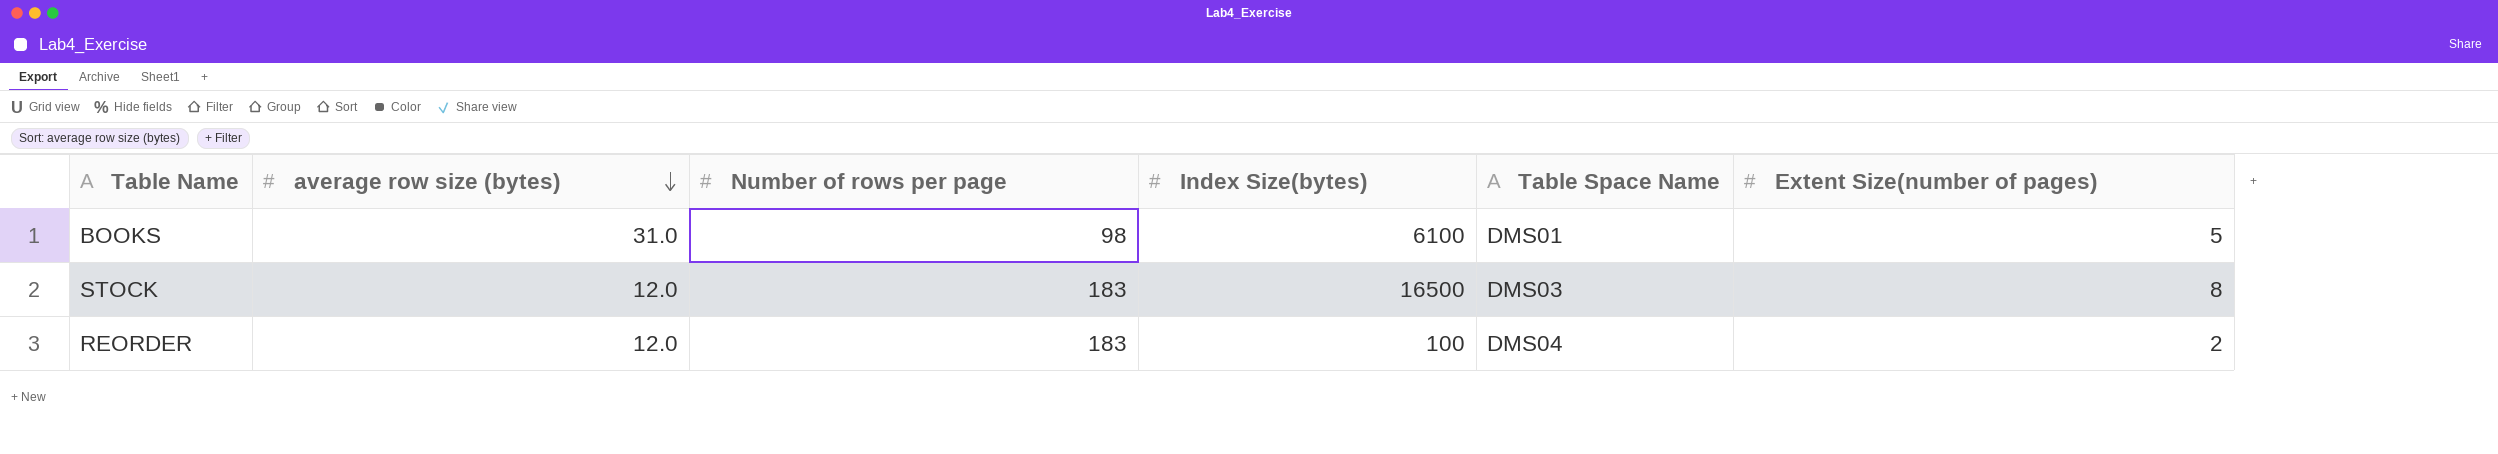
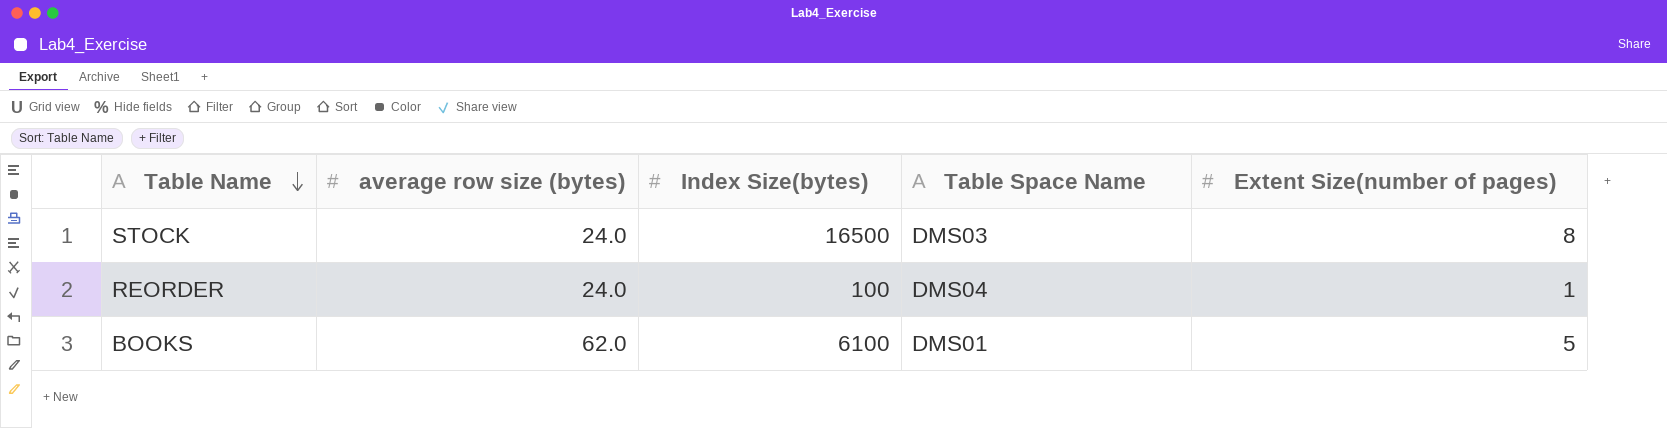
row order: average row size (bytes) descending -> Table Name descending
column Number of rows per page | position: 3 -> none
STOCK | average row size (bytes): 12.0 -> 24.0
REORDER | average row size (bytes): 12.0 -> 24.0
REORDER | Extent Size(number of pages): 2 -> 1
BOOKS | average row size (bytes): 31.0 -> 62.0

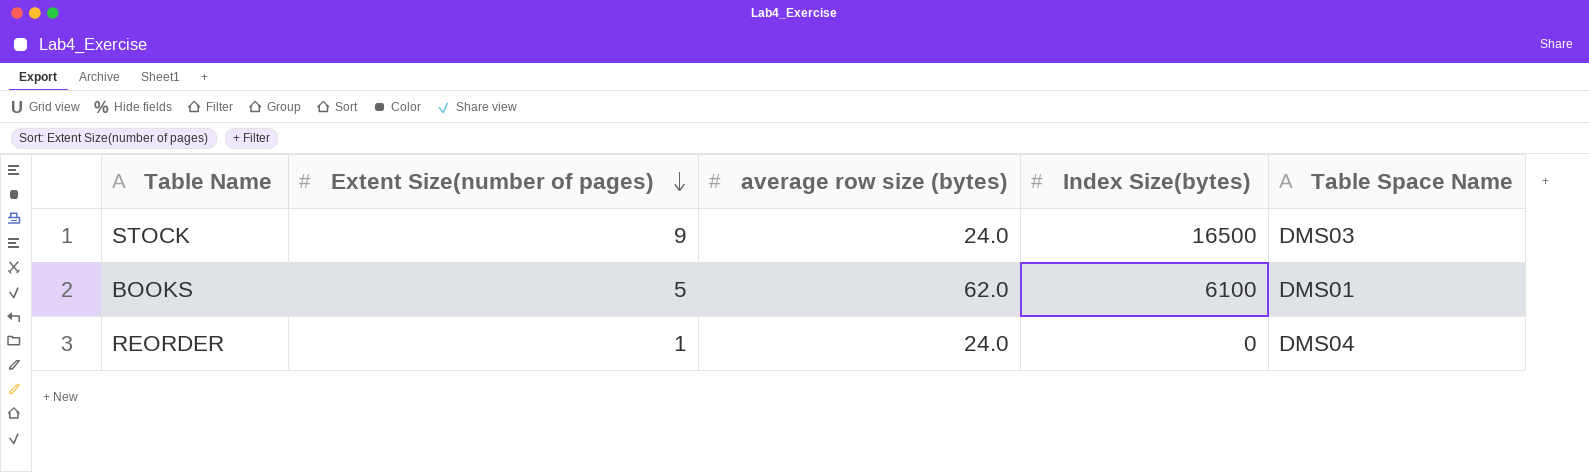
row order: Table Name descending -> Extent Size(number of pages) descending
column Extent Size(number of pages) | position: 5 -> 2
STOCK | Extent Size(number of pages): 8 -> 9
REORDER | Index Size(bytes): 100 -> 0

